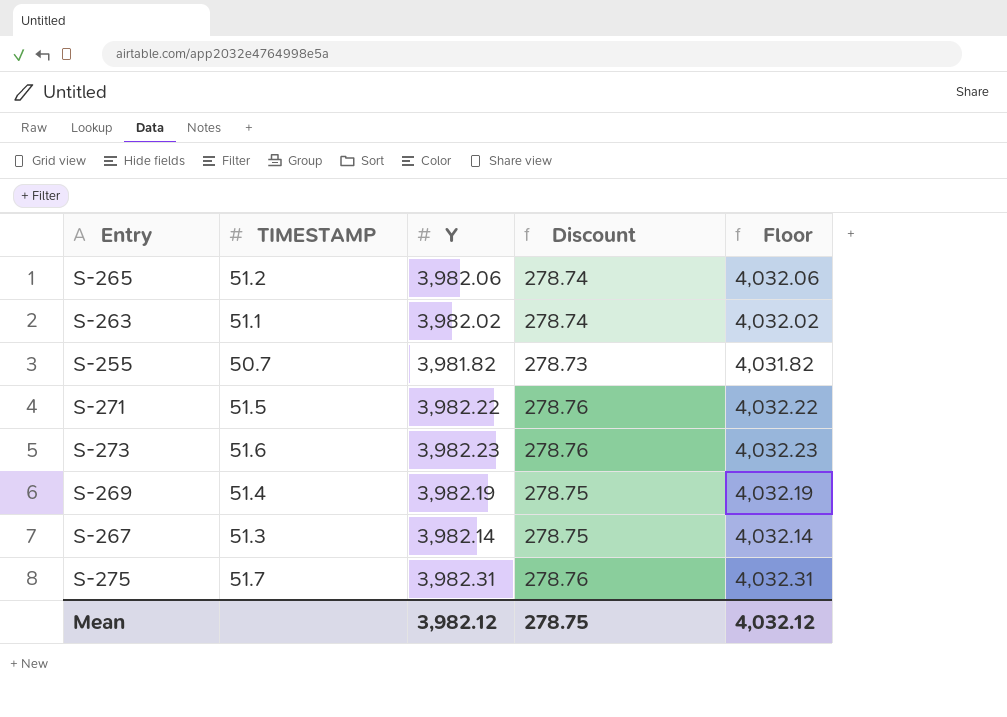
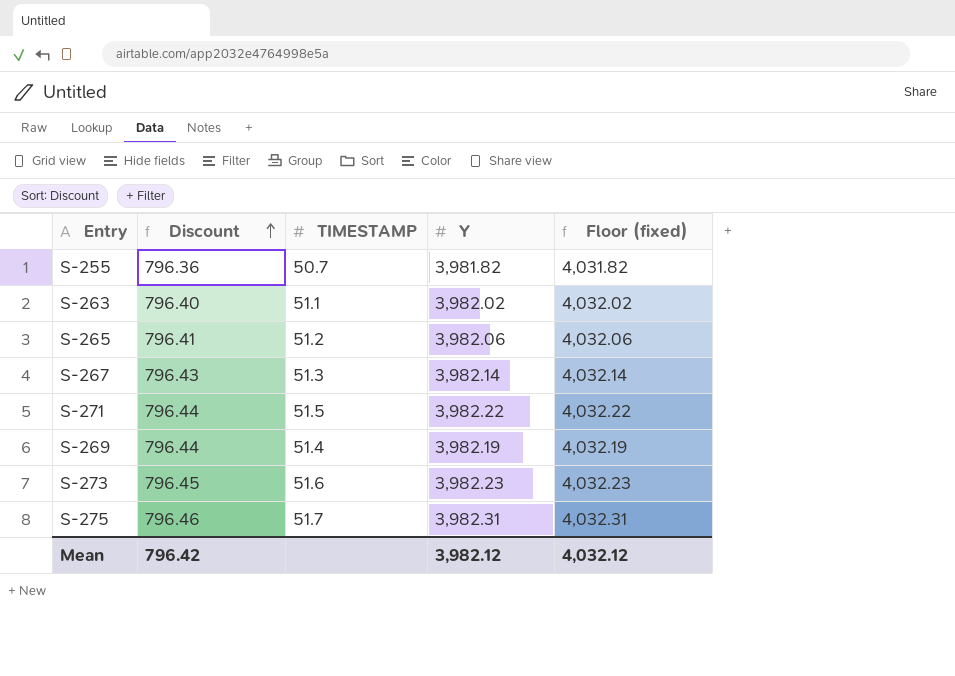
row order: none -> Discount ascending
column Discount | formula: [Y] * 0.07 -> [Y] * 0.2
column Discount | position: 4 -> 2
column name: Floor -> Floor (fixed)
Mean | Discount: 278.75 -> 796.42

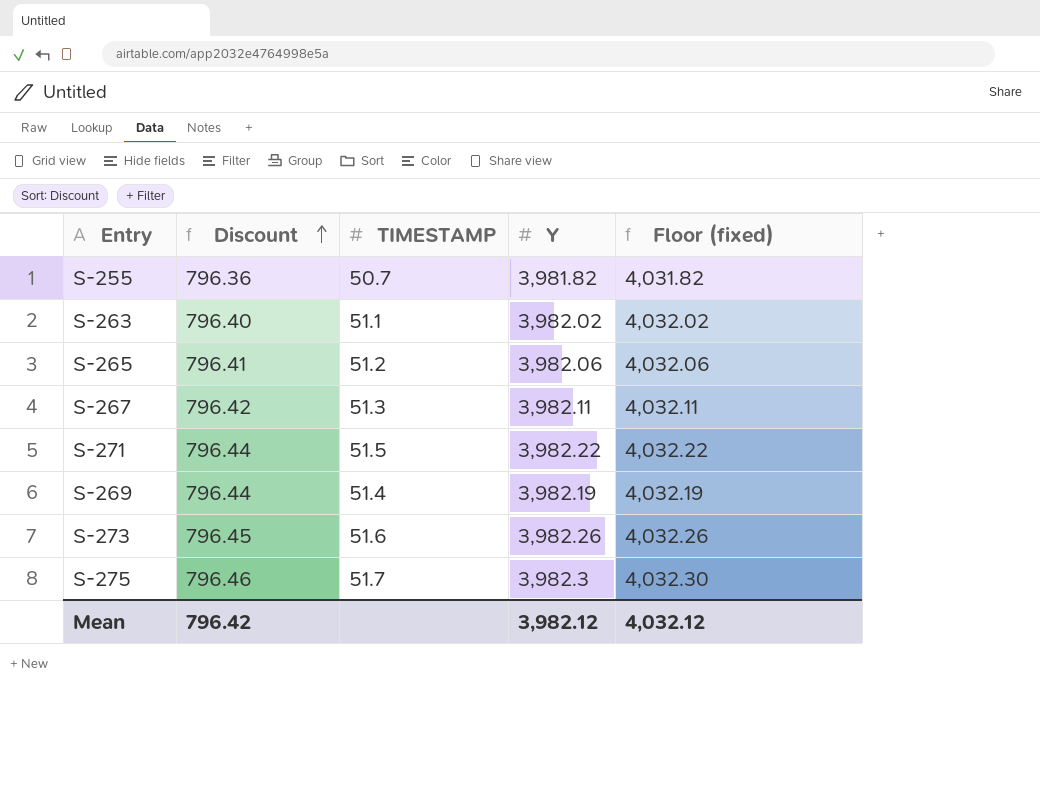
S-267 | Discount: 796.43 -> 796.42
S-267 | Y: 3,982.14 -> 3,982.11
S-267 | Floor (fixed): 4,032.14 -> 4,032.11
S-273 | Y: 3,982.23 -> 3,982.26
S-273 | Floor (fixed): 4,032.23 -> 4,032.26
S-275 | Y: 3,982.31 -> 3,982.3
S-275 | Floor (fixed): 4,032.31 -> 4,032.30

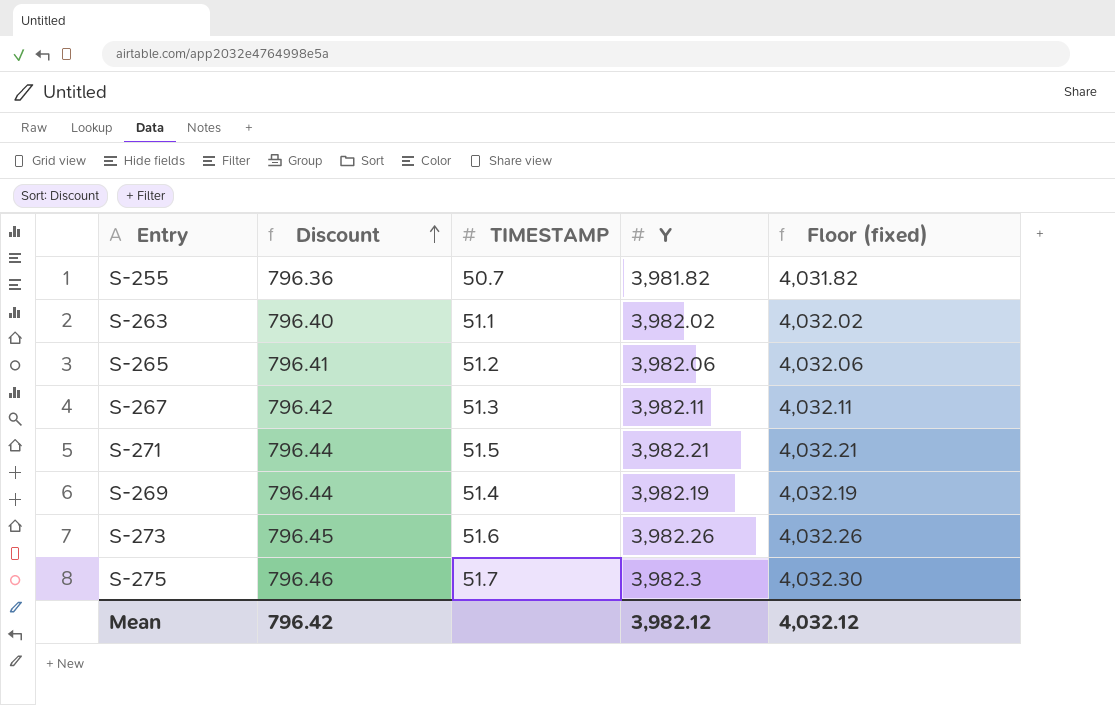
S-271 | Y: 3,982.22 -> 3,982.21
S-271 | Floor (fixed): 4,032.22 -> 4,032.21

